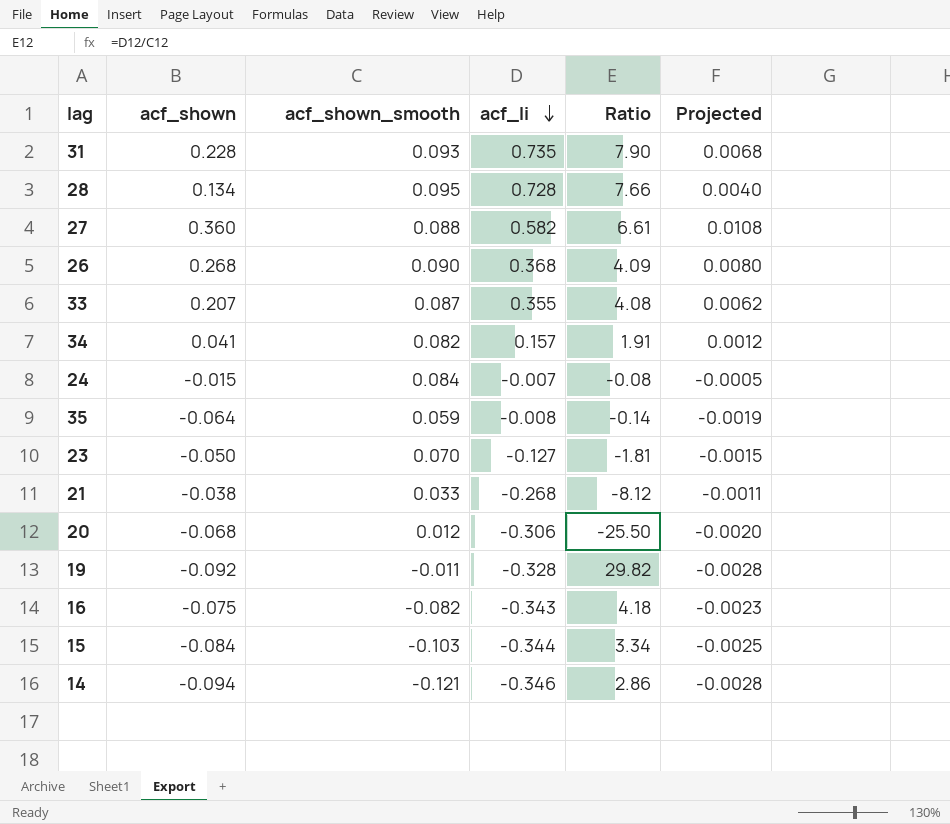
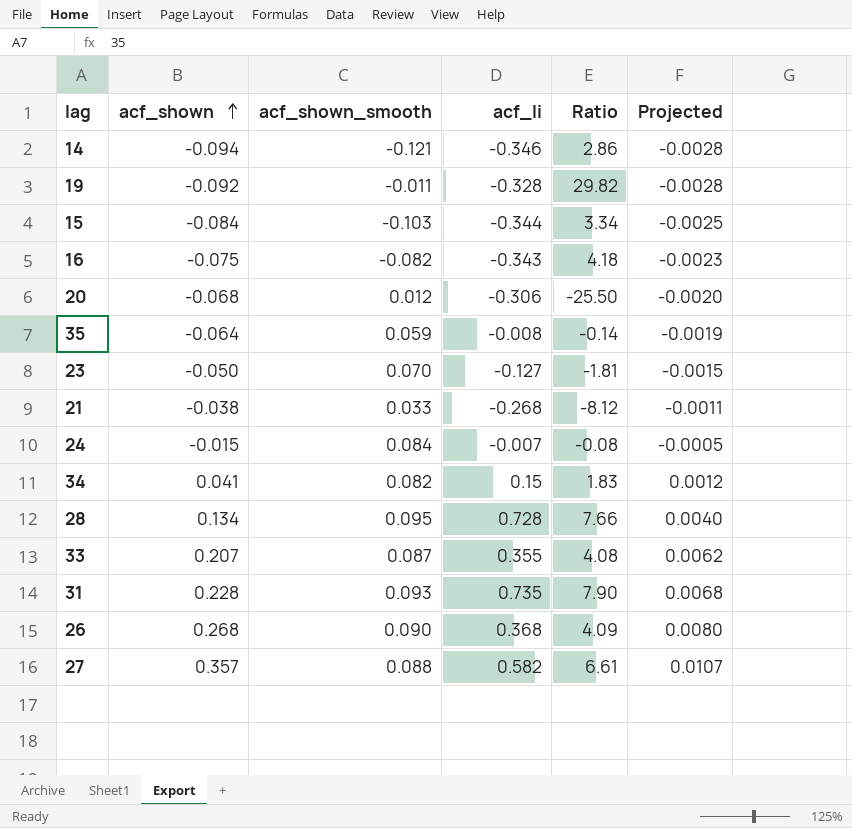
row order: acf_li descending -> acf_shown ascending
34 | acf_li: 0.157 -> 0.15
34 | Ratio: 1.91 -> 1.83
27 | acf_shown: 0.360 -> 0.357
27 | Projected: 0.0108 -> 0.0107

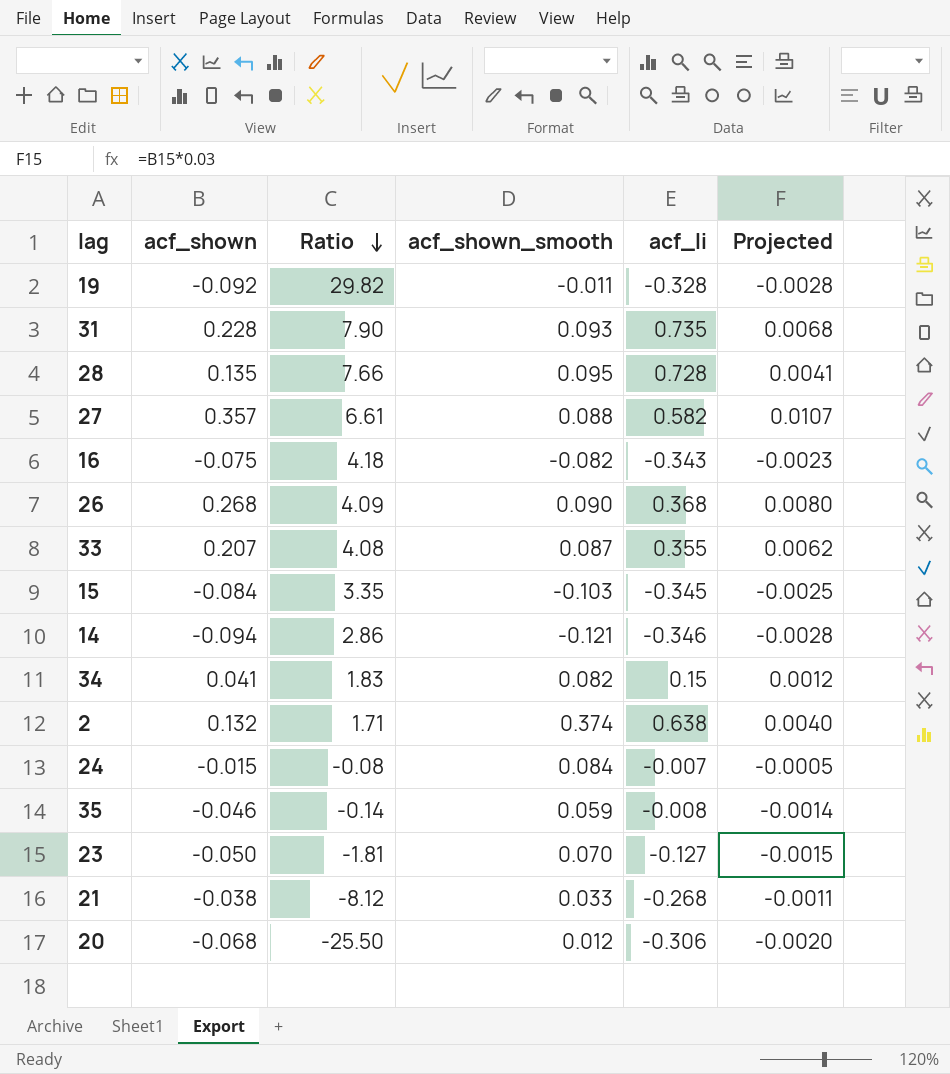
row order: acf_shown ascending -> Ratio descending
column Ratio | position: 5 -> 3
28 | acf_shown: 0.134 -> 0.135
28 | Projected: 0.0040 -> 0.0041
15 | Ratio: 3.34 -> 3.35
15 | acf_li: -0.344 -> -0.345
row 2: none -> 0.132 | 1.71 | 0.374 | 0.638 | 0.0040
35 | acf_shown: -0.064 -> -0.046
35 | Projected: -0.0019 -> -0.0014

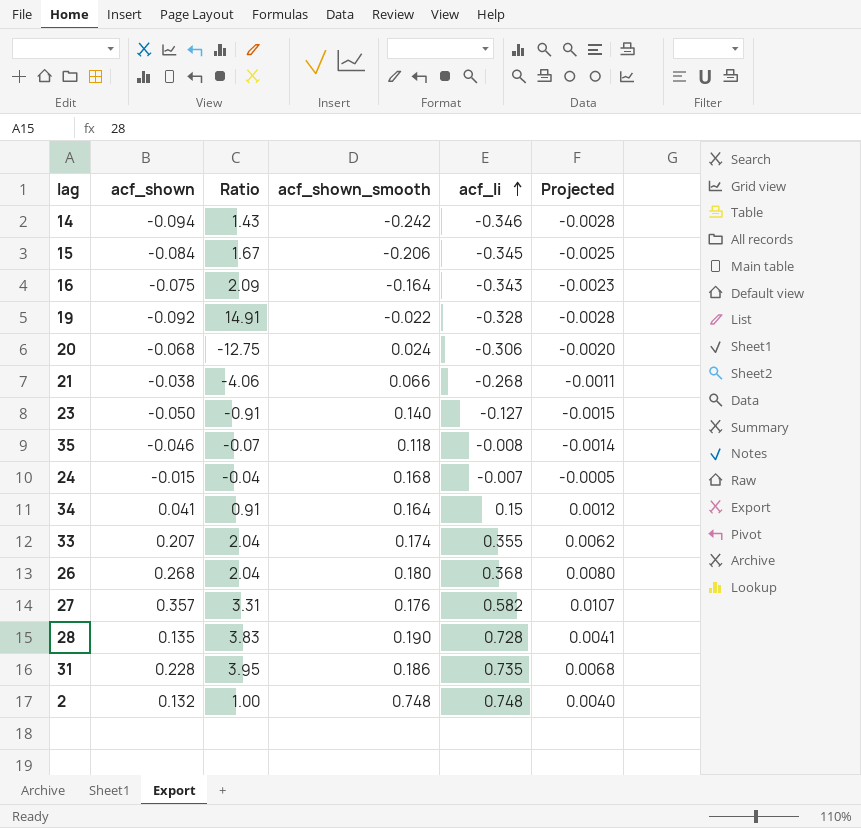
row order: Ratio descending -> acf_li ascending
14 | Ratio: 2.86 -> 1.43
14 | acf_shown_smooth: -0.121 -> -0.242
15 | Ratio: 3.35 -> 1.67
15 | acf_shown_smooth: -0.103 -> -0.206
16 | Ratio: 4.18 -> 2.09
16 | acf_shown_smooth: -0.082 -> -0.164
19 | Ratio: 29.82 -> 14.91
19 | acf_shown_smooth: -0.011 -> -0.022
20 | Ratio: -25.50 -> -12.75
20 | acf_shown_smooth: 0.012 -> 0.024
21 | Ratio: -8.12 -> -4.06
21 | acf_shown_smooth: 0.033 -> 0.066
23 | Ratio: -1.81 -> -0.91
23 | acf_shown_smooth: 0.070 -> 0.140
35 | Ratio: -0.14 -> -0.07
35 | acf_shown_smooth: 0.059 -> 0.118
24 | Ratio: -0.08 -> -0.04
24 | acf_shown_smooth: 0.084 -> 0.168
34 | Ratio: 1.83 -> 0.91
34 | acf_shown_smooth: 0.082 -> 0.164
33 | Ratio: 4.08 -> 2.04
33 | acf_shown_smooth: 0.087 -> 0.174
26 | Ratio: 4.09 -> 2.04
26 | acf_shown_smooth: 0.090 -> 0.180
27 | Ratio: 6.61 -> 3.31
27 | acf_shown_smooth: 0.088 -> 0.176
28 | Ratio: 7.66 -> 3.83
28 | acf_shown_smooth: 0.095 -> 0.190
31 | Ratio: 7.90 -> 3.95
31 | acf_shown_smooth: 0.093 -> 0.186
2 | Ratio: 1.71 -> 1.00
2 | acf_shown_smooth: 0.374 -> 0.748
2 | acf_li: 0.638 -> 0.748

